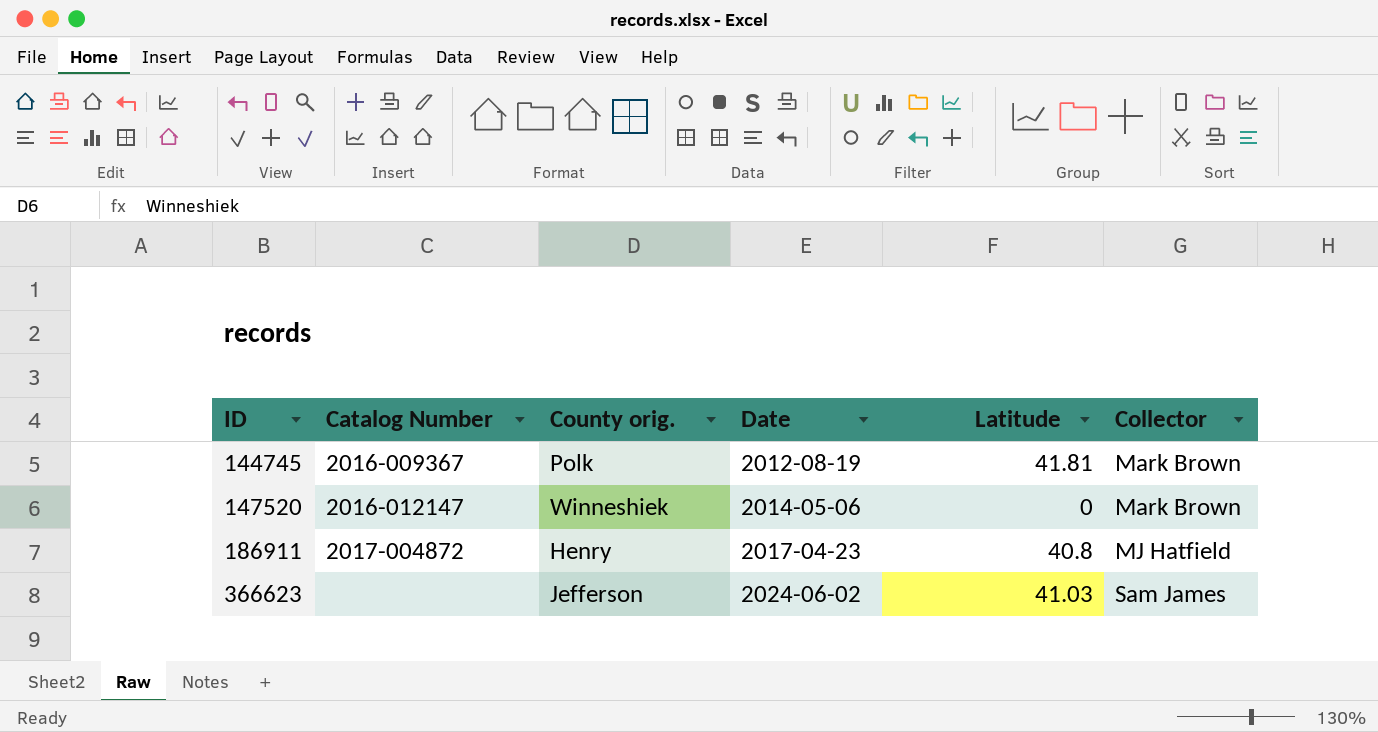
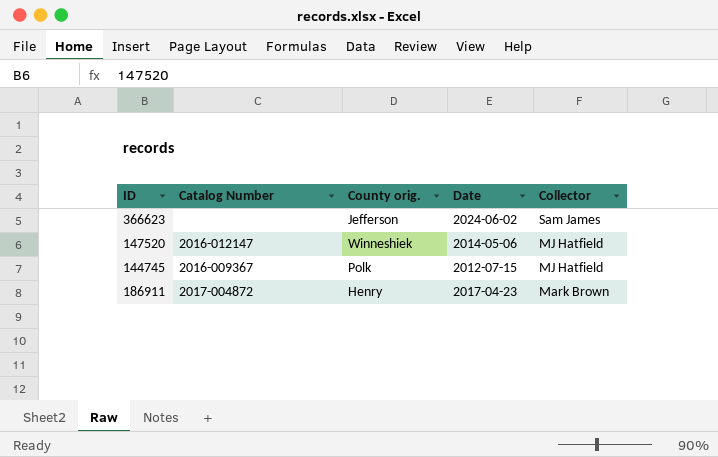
row order: ID ascending -> Collector descending
column Latitude | position: 5 -> none
147520 | Collector: Mark Brown -> MJ Hatfield
144745 | Date: 2012-08-19 -> 2012-07-15
144745 | Collector: Mark Brown -> MJ Hatfield
186911 | Collector: MJ Hatfield -> Mark Brown

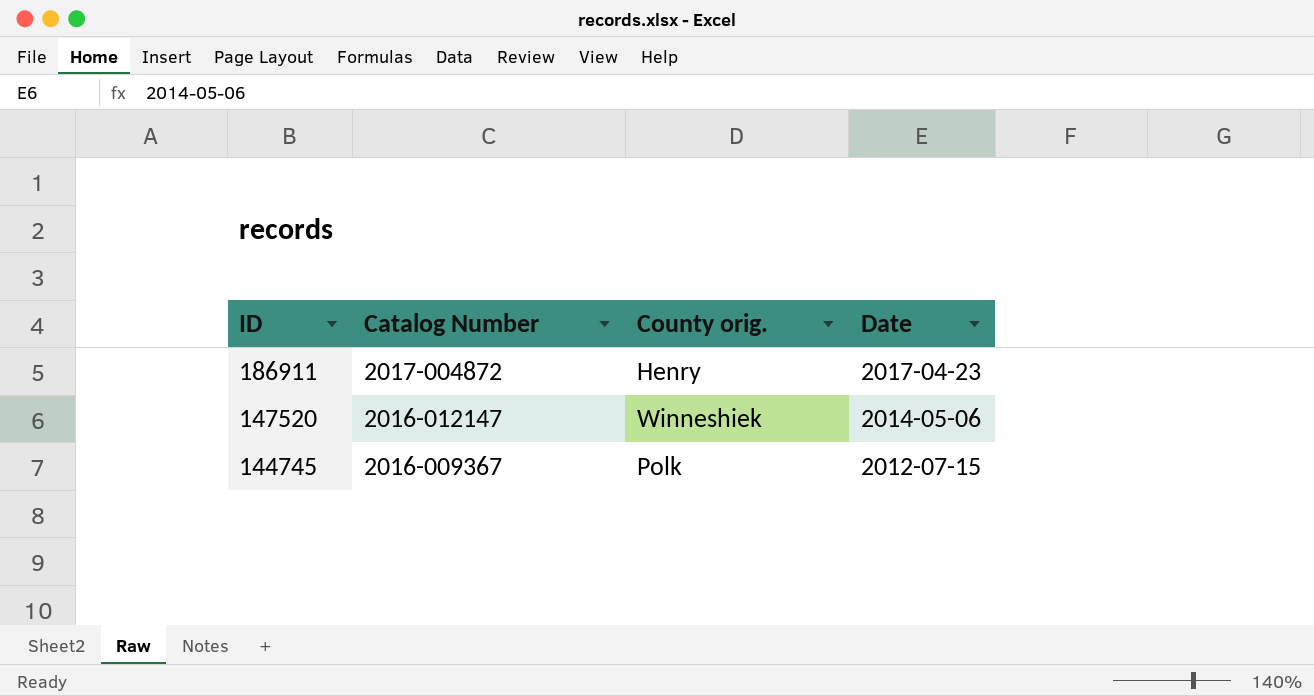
row order: Collector descending -> ID descending
column Collector | position: 5 -> none
row 366623: none | Jefferson | 2024-06-02 | Sam James -> none

